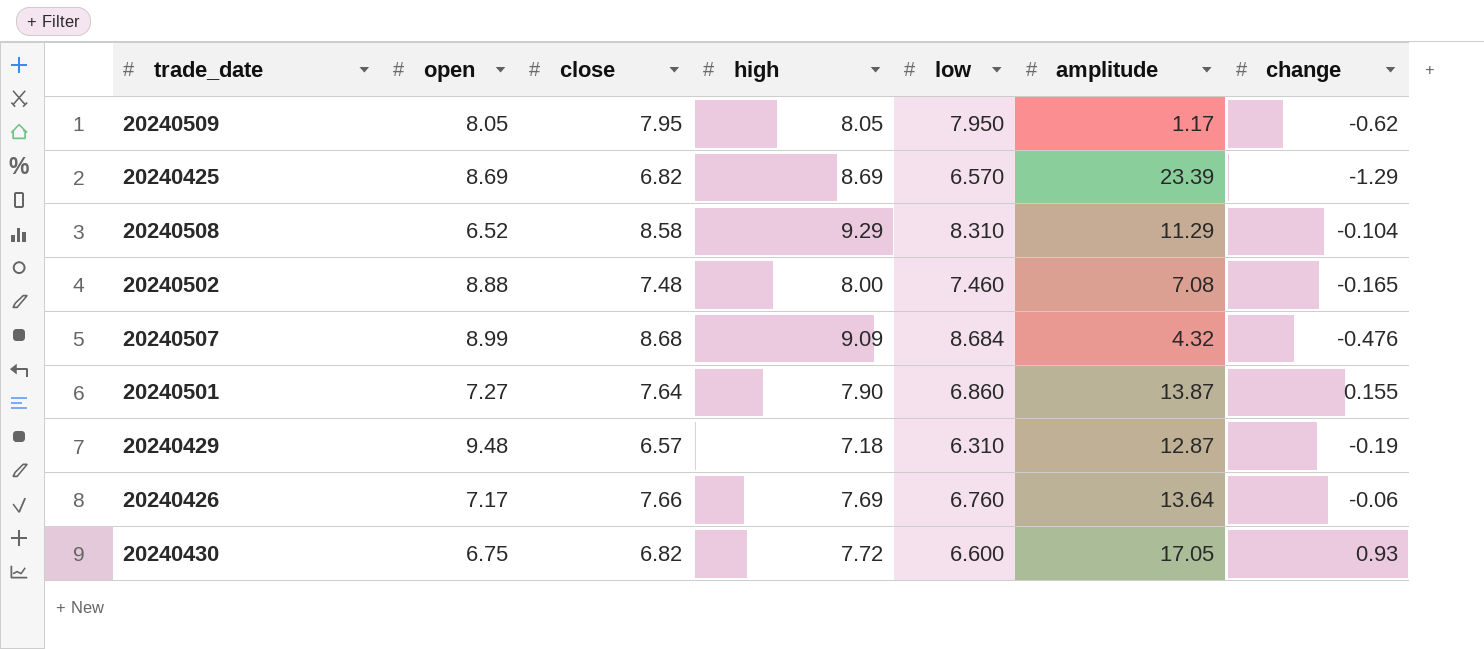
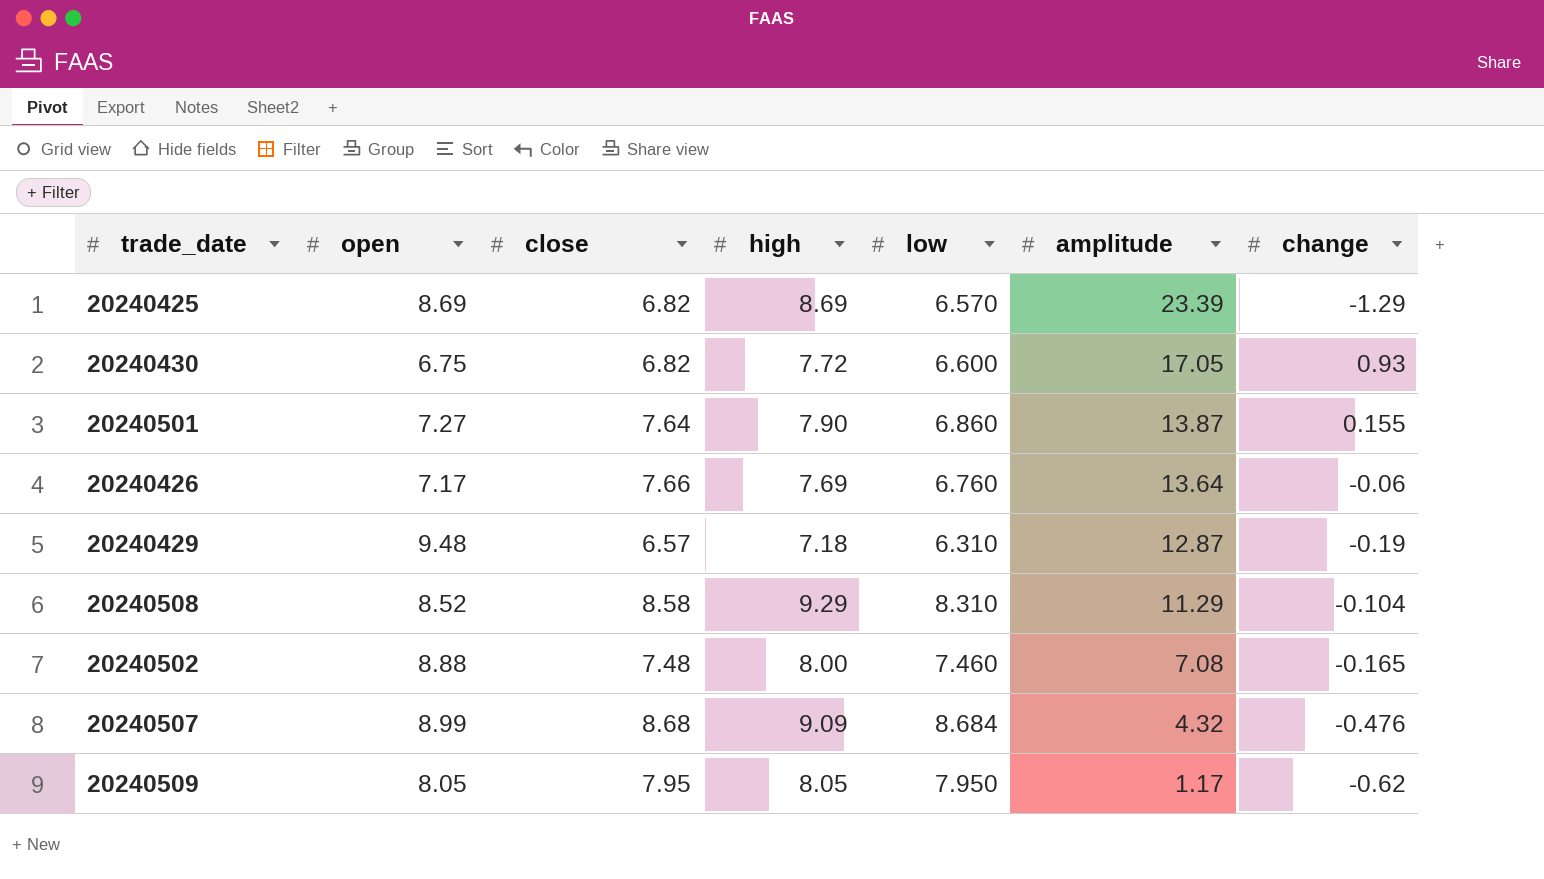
row order: none -> amplitude descending
20240508 | open: 6.52 -> 8.52

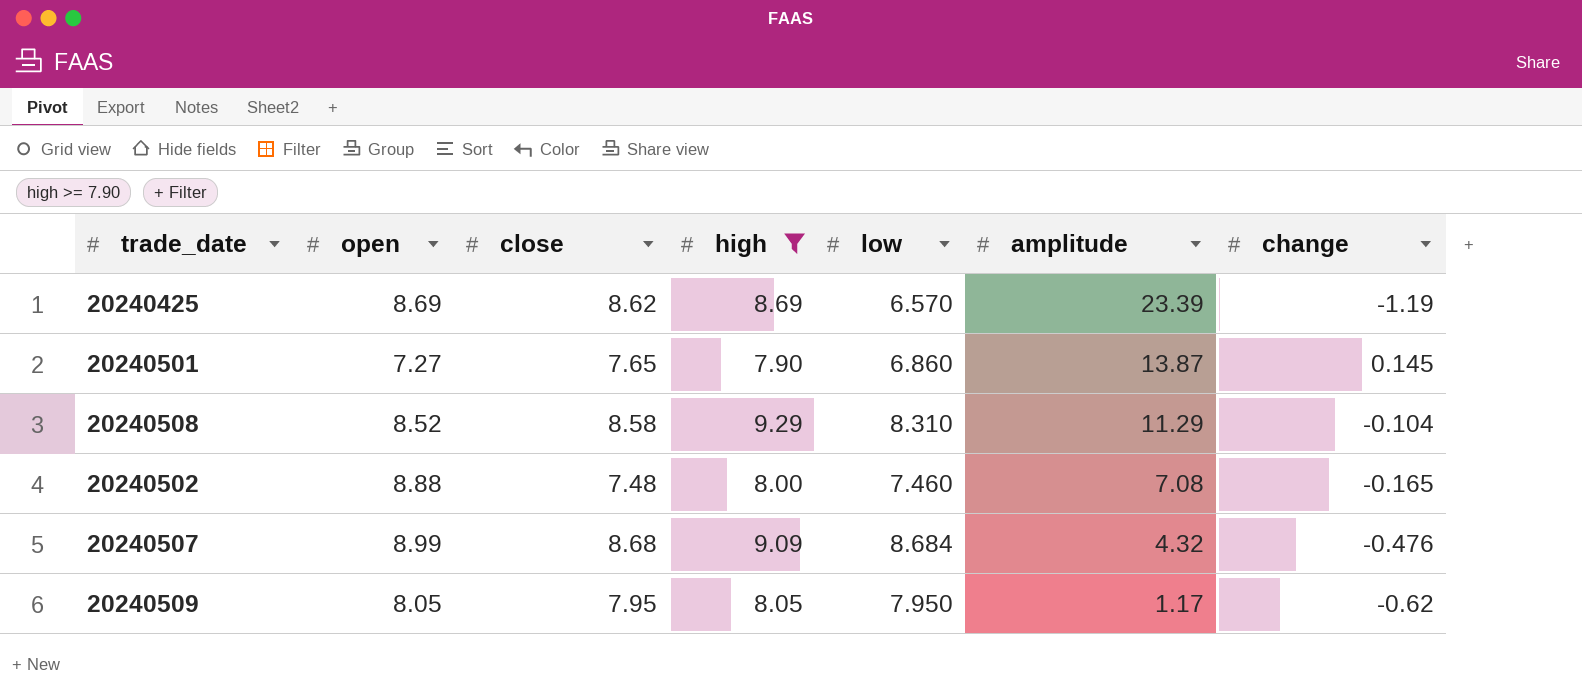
filter: none -> high >= 7.90
20240425 | close: 6.82 -> 8.62
20240425 | change: -1.29 -> -1.19
20240501 | close: 7.64 -> 7.65
20240501 | change: 0.155 -> 0.145

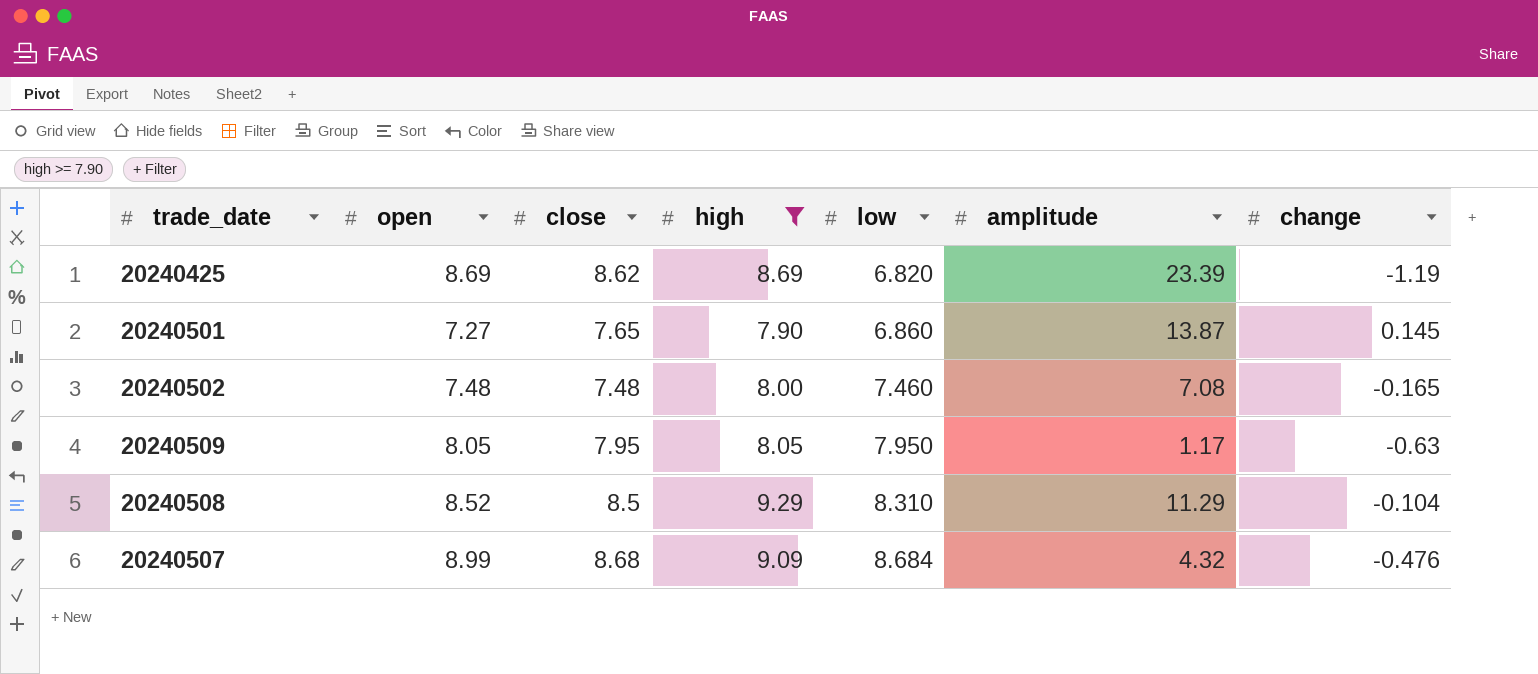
row order: amplitude descending -> low ascending
20240425 | low: 6.570 -> 6.820
20240502 | open: 8.88 -> 7.48
20240509 | change: -0.62 -> -0.63
20240508 | close: 8.58 -> 8.5

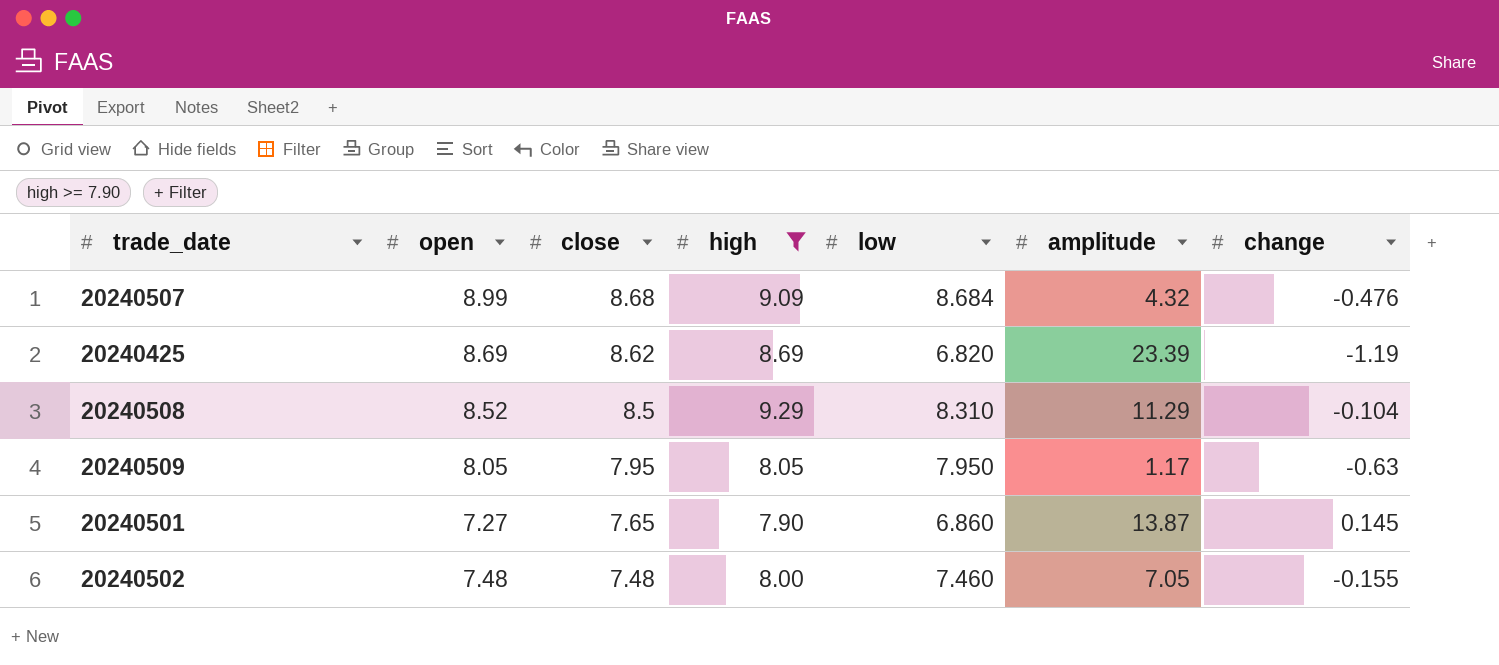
row order: low ascending -> close descending
20240502 | amplitude: 7.08 -> 7.05
20240502 | change: -0.165 -> -0.155

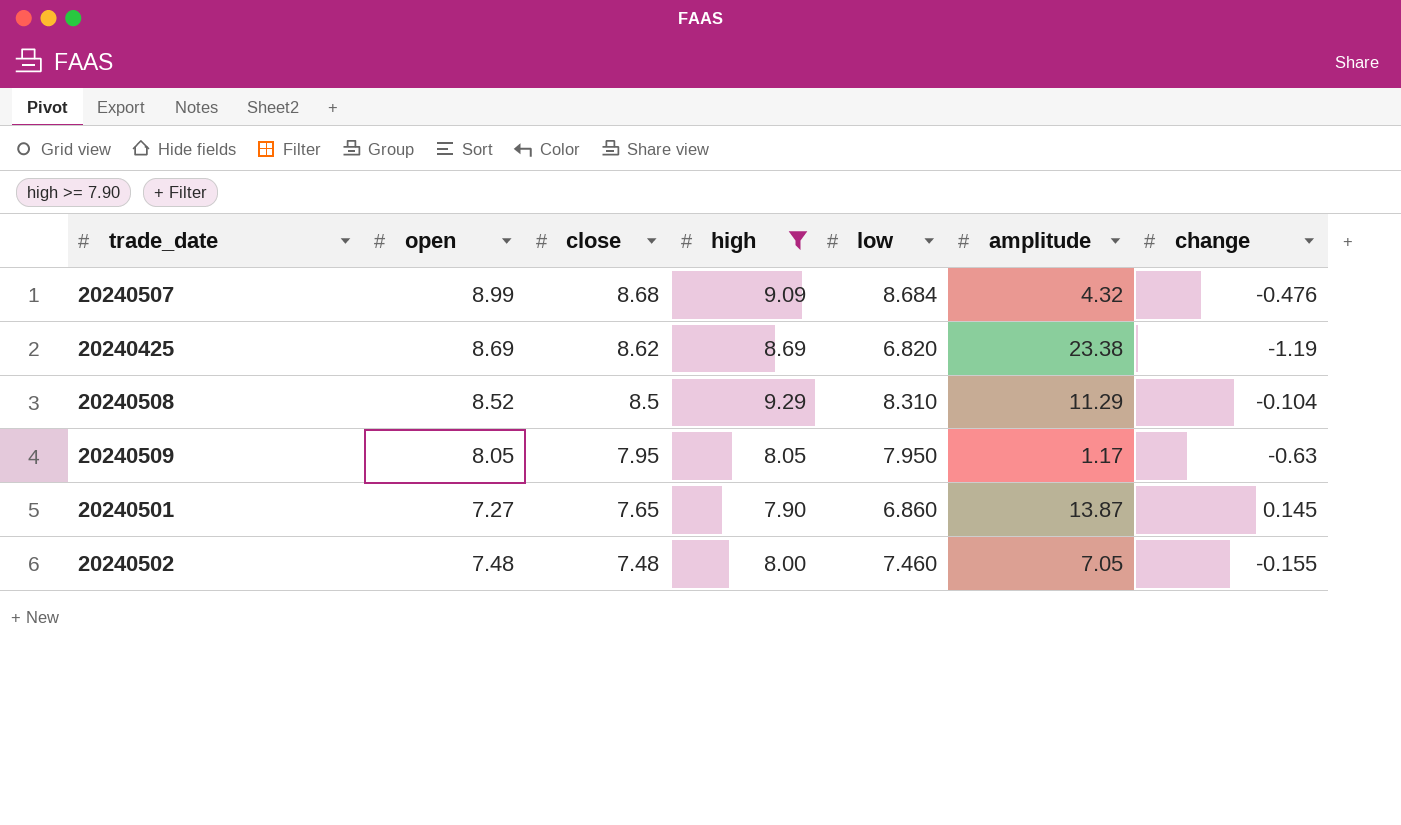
20240425 | amplitude: 23.39 -> 23.38

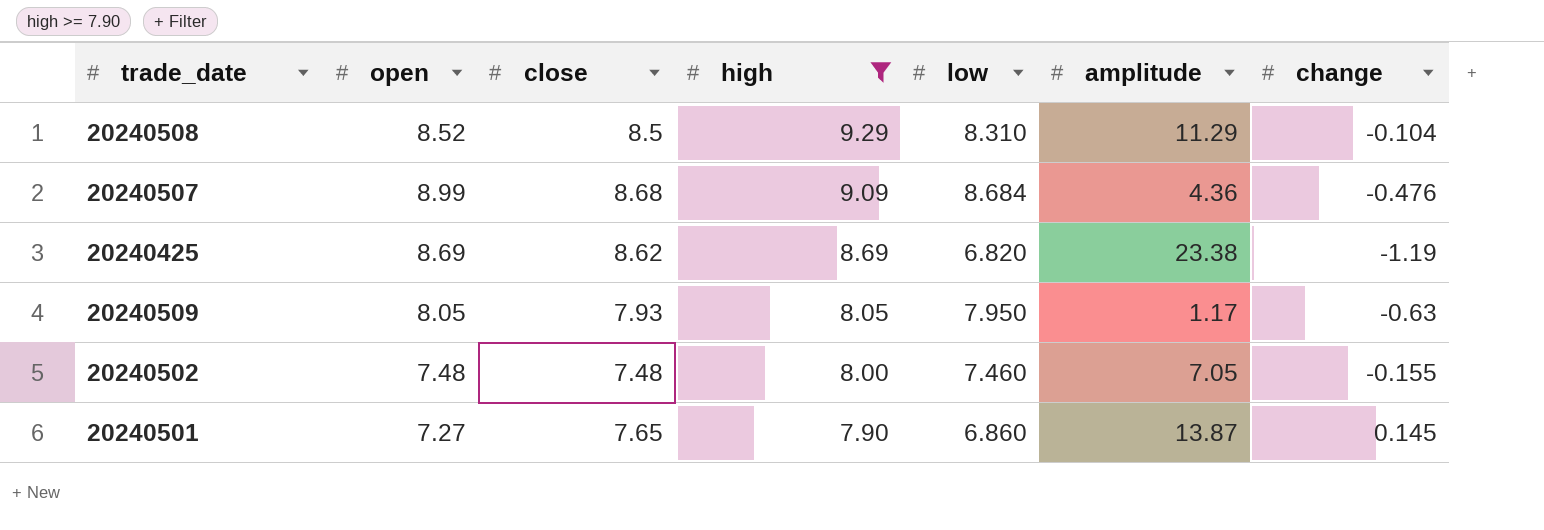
row order: close descending -> high descending
20240507 | amplitude: 4.32 -> 4.36
20240509 | close: 7.95 -> 7.93

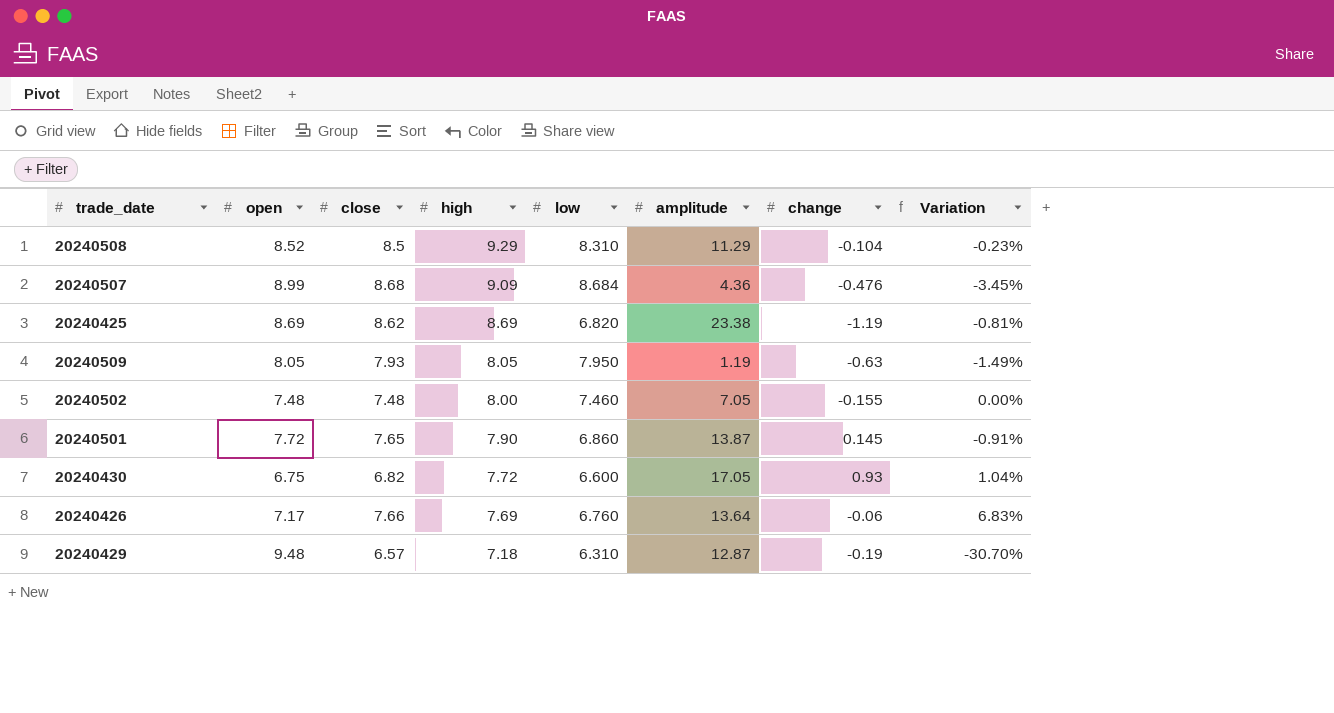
filter: high >= 7.90 -> none
column Variation | formula: none -> ([close] - [open]) / [open]
20240509 | amplitude: 1.17 -> 1.19
20240501 | open: 7.27 -> 7.72

